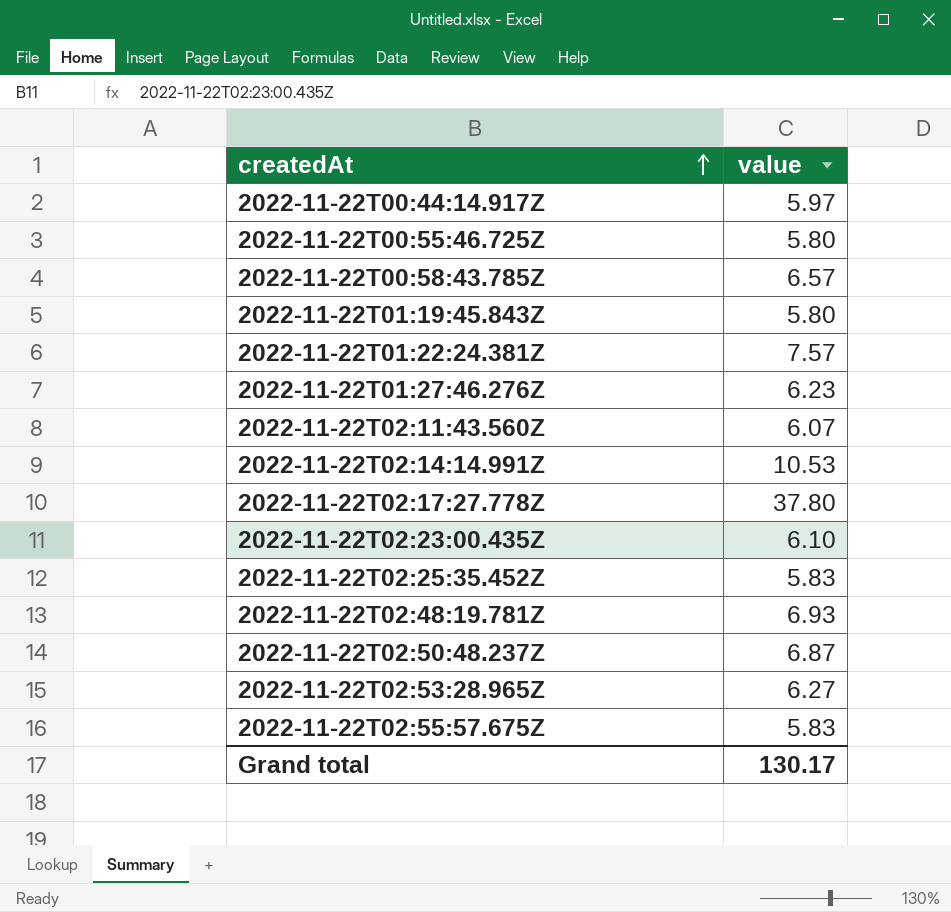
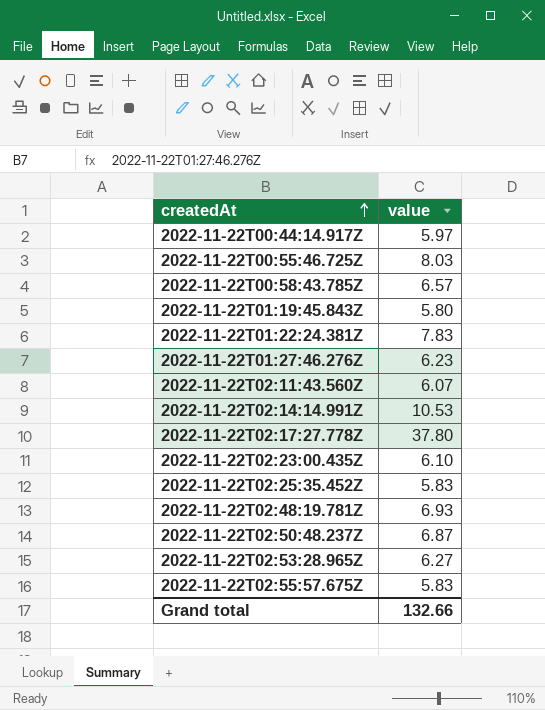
2022-11-22T00:55:46.725Z | value: 5.80 -> 8.03
2022-11-22T01:22:24.381Z | value: 7.57 -> 7.83
Grand total | value: 130.17 -> 132.66

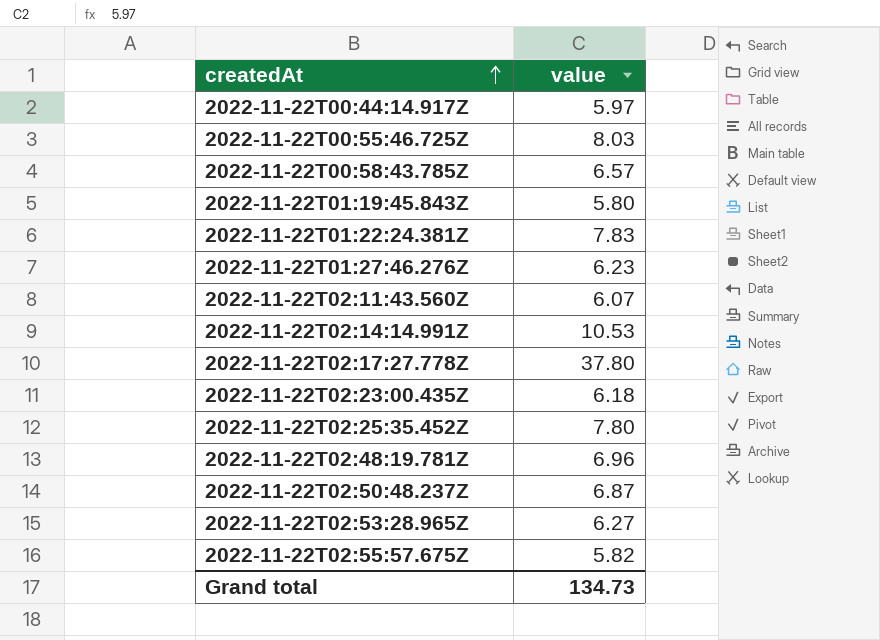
2022-11-22T02:23:00.435Z | value: 6.10 -> 6.18
2022-11-22T02:25:35.452Z | value: 5.83 -> 7.80
2022-11-22T02:48:19.781Z | value: 6.93 -> 6.96
2022-11-22T02:55:57.675Z | value: 5.83 -> 5.82
Grand total | value: 132.66 -> 134.73

